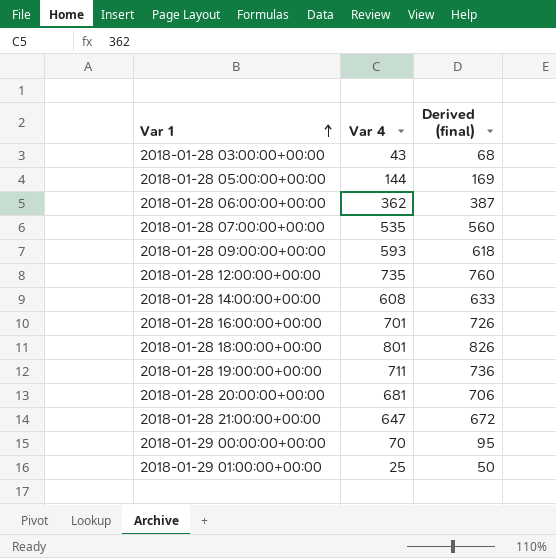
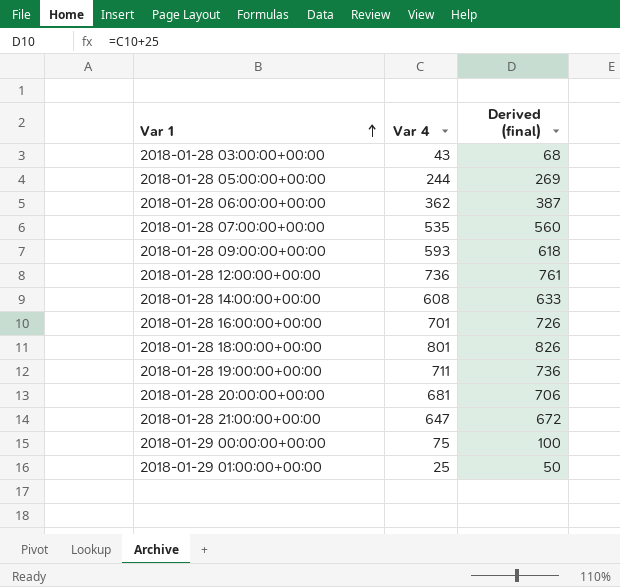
2018-01-28 05:00:00+00:00 | Var 4: 144 -> 244
2018-01-28 05:00:00+00:00 | Derived (final): 169 -> 269
2018-01-28 12:00:00+00:00 | Var 4: 735 -> 736
2018-01-28 12:00:00+00:00 | Derived (final): 760 -> 761
2018-01-29 00:00:00+00:00 | Var 4: 70 -> 75
2018-01-29 00:00:00+00:00 | Derived (final): 95 -> 100

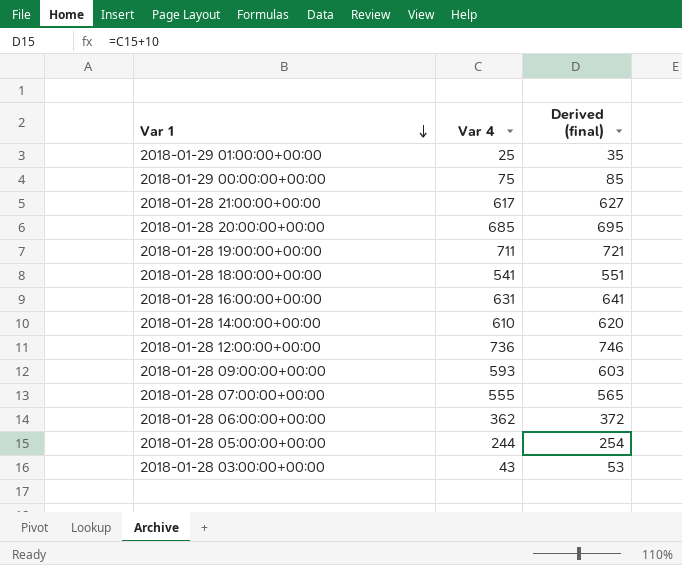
row order: Var 1 ascending -> Var 1 descending
column Derived (final) | formula: [Var 4] + 25 -> [Var 4] + 10
2018-01-28 21:00:00+00:00 | Var 4: 647 -> 617
2018-01-28 20:00:00+00:00 | Var 4: 681 -> 685
2018-01-28 18:00:00+00:00 | Var 4: 801 -> 541
2018-01-28 16:00:00+00:00 | Var 4: 701 -> 631
2018-01-28 14:00:00+00:00 | Var 4: 608 -> 610
2018-01-28 07:00:00+00:00 | Var 4: 535 -> 555

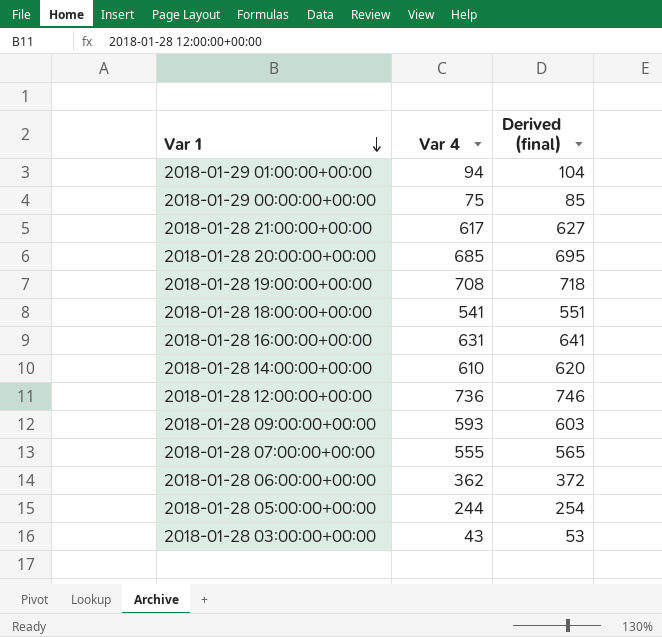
2018-01-29 01:00:00+00:00 | Var 4: 25 -> 94
2018-01-29 01:00:00+00:00 | Derived (final): 35 -> 104
2018-01-28 19:00:00+00:00 | Var 4: 711 -> 708
2018-01-28 19:00:00+00:00 | Derived (final): 721 -> 718

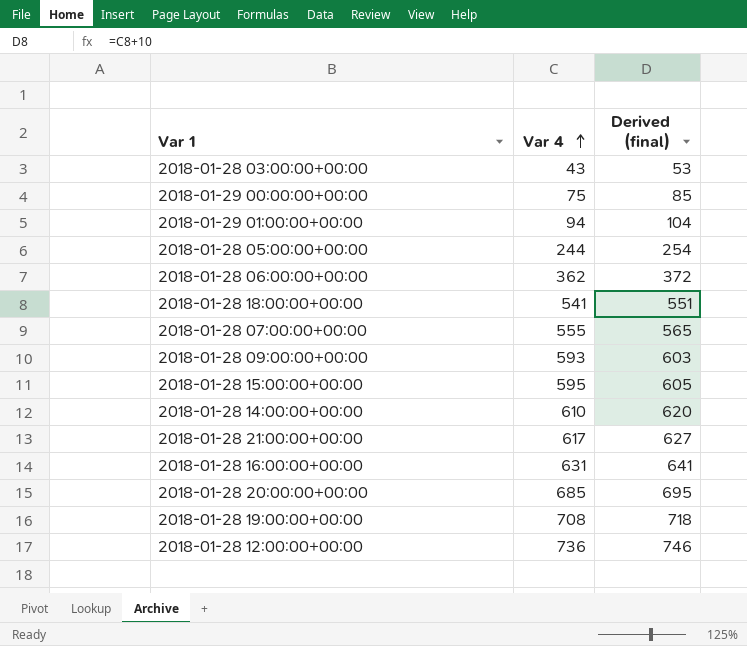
row order: Var 1 descending -> Var 4 ascending
row 2018-01-28 15:00:00+00:00: none -> 595 | 605

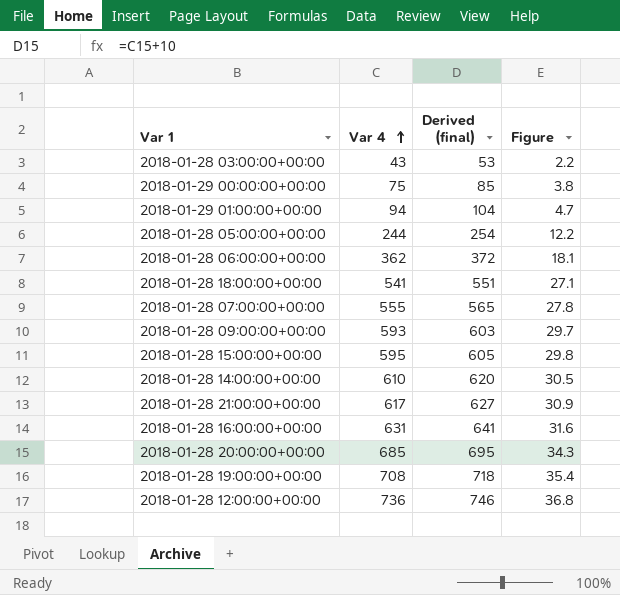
column Figure | formula: none -> [Var 4] * 0.05

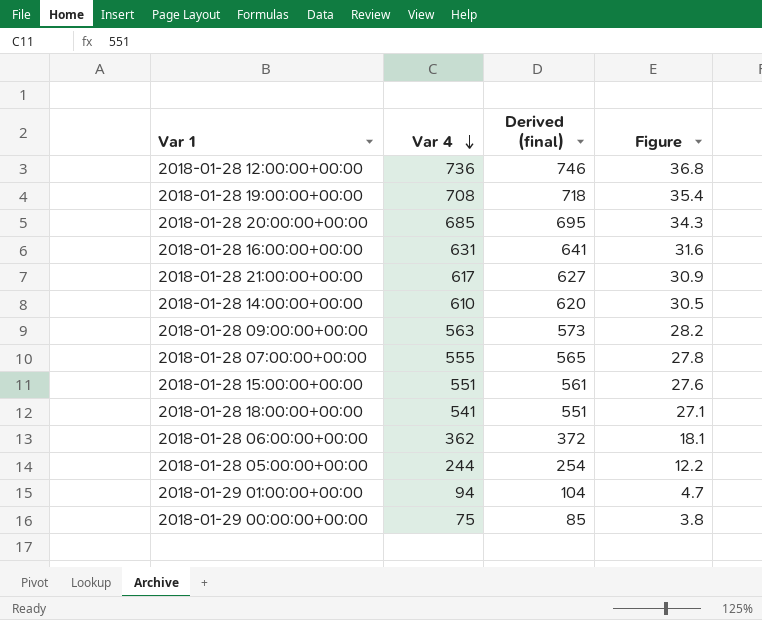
row order: Var 4 ascending -> Var 4 descending
row 2018-01-28 03:00:00+00:00: 43 | 53 | 2.2 -> none
2018-01-28 09:00:00+00:00 | Var 4: 593 -> 563
2018-01-28 09:00:00+00:00 | Derived (final): 603 -> 573
2018-01-28 09:00:00+00:00 | Figure: 29.7 -> 28.2
2018-01-28 15:00:00+00:00 | Var 4: 595 -> 551
2018-01-28 15:00:00+00:00 | Derived (final): 605 -> 561
2018-01-28 15:00:00+00:00 | Figure: 29.8 -> 27.6

